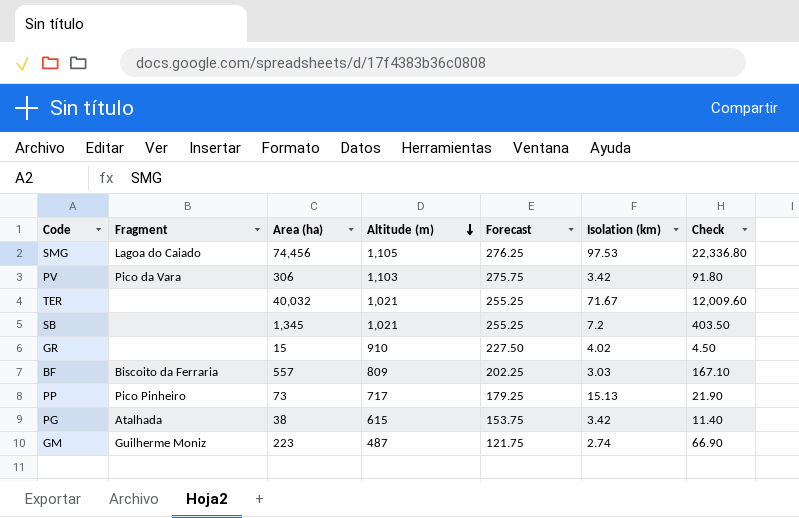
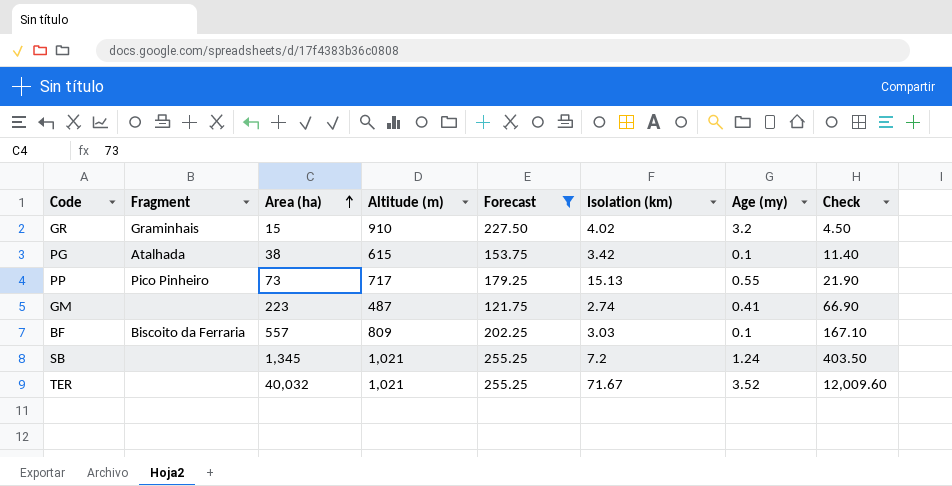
filter: none -> Forecast <= 255.25
row order: Altitude (m) descending -> Area (ha) ascending
column Age (my) | position: none -> 7
GR | Fragment: none -> Graminhais
GM | Fragment: Guilherme Moniz -> none

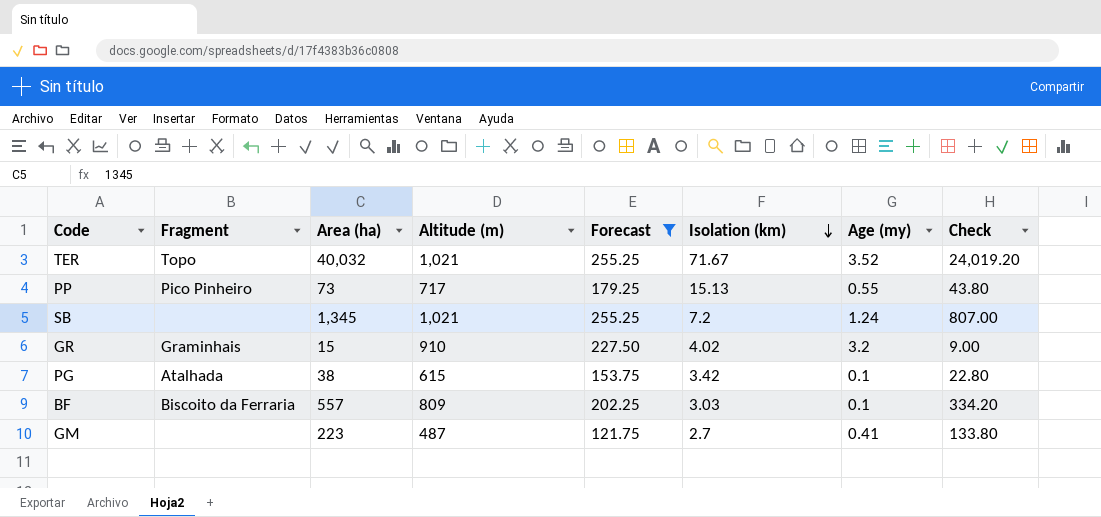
row order: Area (ha) ascending -> Isolation (km) descending
column Check | formula: [Area (ha)] * 0.3 -> [Area (ha)] * 0.6
TER | Fragment: none -> Topo
GM | Isolation (km): 2.74 -> 2.7

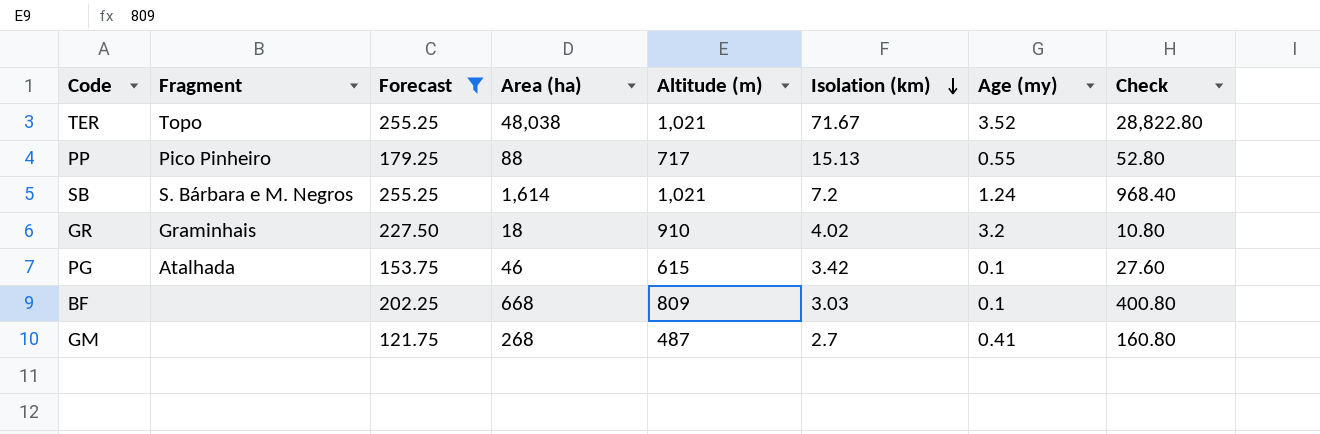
column Forecast | position: 5 -> 3
TER | Area (ha): 40,032 -> 48,038
TER | Check: 24,019.20 -> 28,822.80
PP | Area (ha): 73 -> 88
PP | Check: 43.80 -> 52.80
SB | Fragment: none -> S. Bárbara e M. Negros
SB | Area (ha): 1,345 -> 1,614
SB | Check: 807.00 -> 968.40
GR | Area (ha): 15 -> 18
GR | Check: 9.00 -> 10.80
PG | Area (ha): 38 -> 46
PG | Check: 22.80 -> 27.60
BF | Fragment: Biscoito da Ferraria -> none
BF | Area (ha): 557 -> 668
BF | Check: 334.20 -> 400.80
GM | Area (ha): 223 -> 268
GM | Check: 133.80 -> 160.80

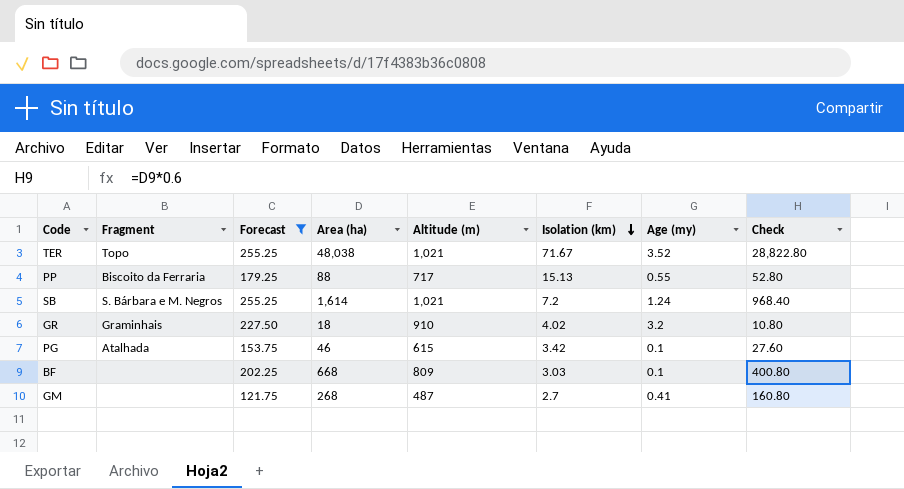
PP | Fragment: Pico Pinheiro -> Biscoito da Ferraria

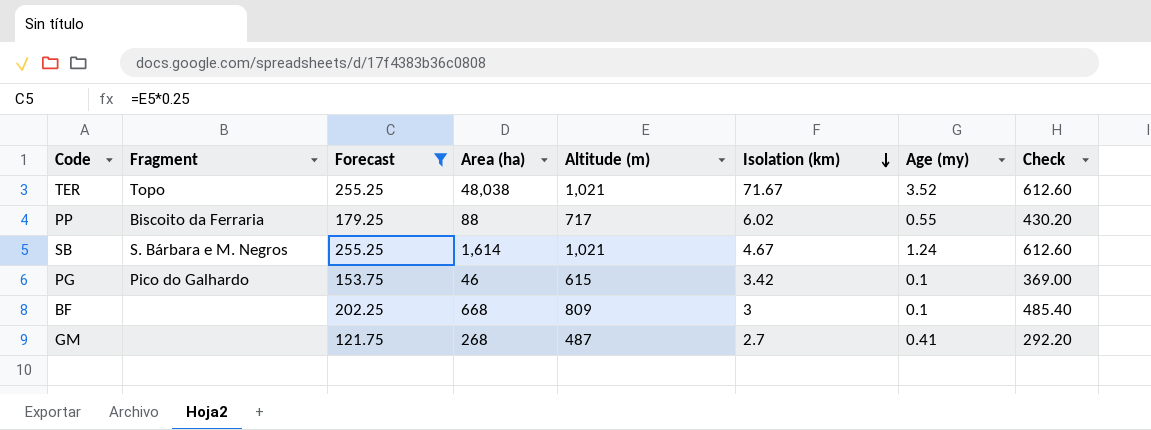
column Check | formula: [Area (ha)] * 0.6 -> [Altitude (m)] * 0.6
row GR: Graminhais | 227.50 | 18 | 910 | 4.02 | 3.2 | 10.80 -> none
PP | Isolation (km): 15.13 -> 6.02
SB | Isolation (km): 7.2 -> 4.67
PG | Fragment: Atalhada -> Pico do Galhardo
BF | Isolation (km): 3.03 -> 3

